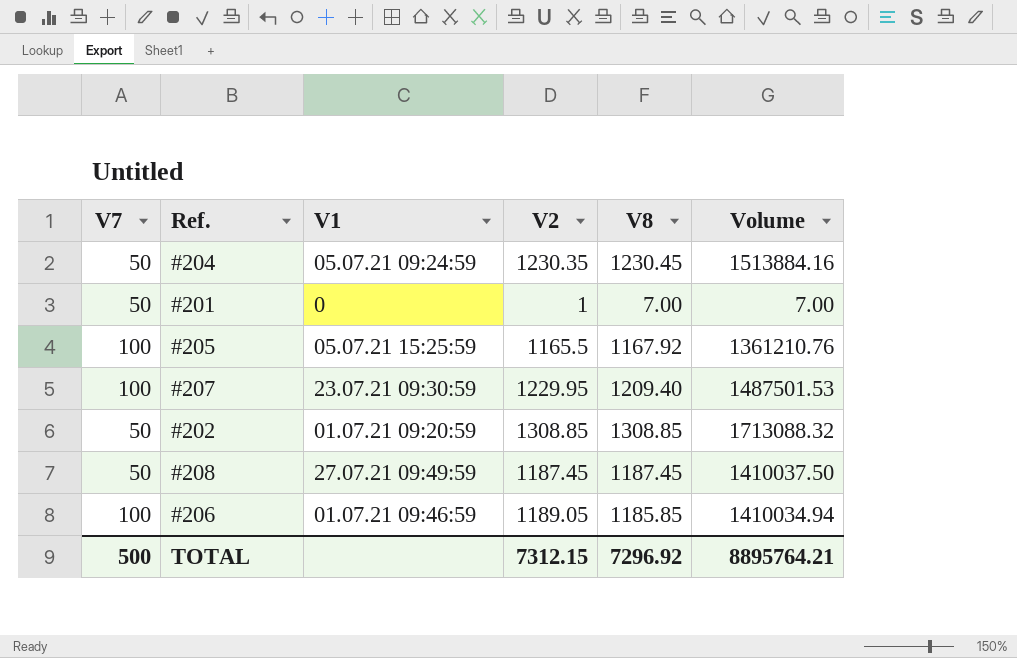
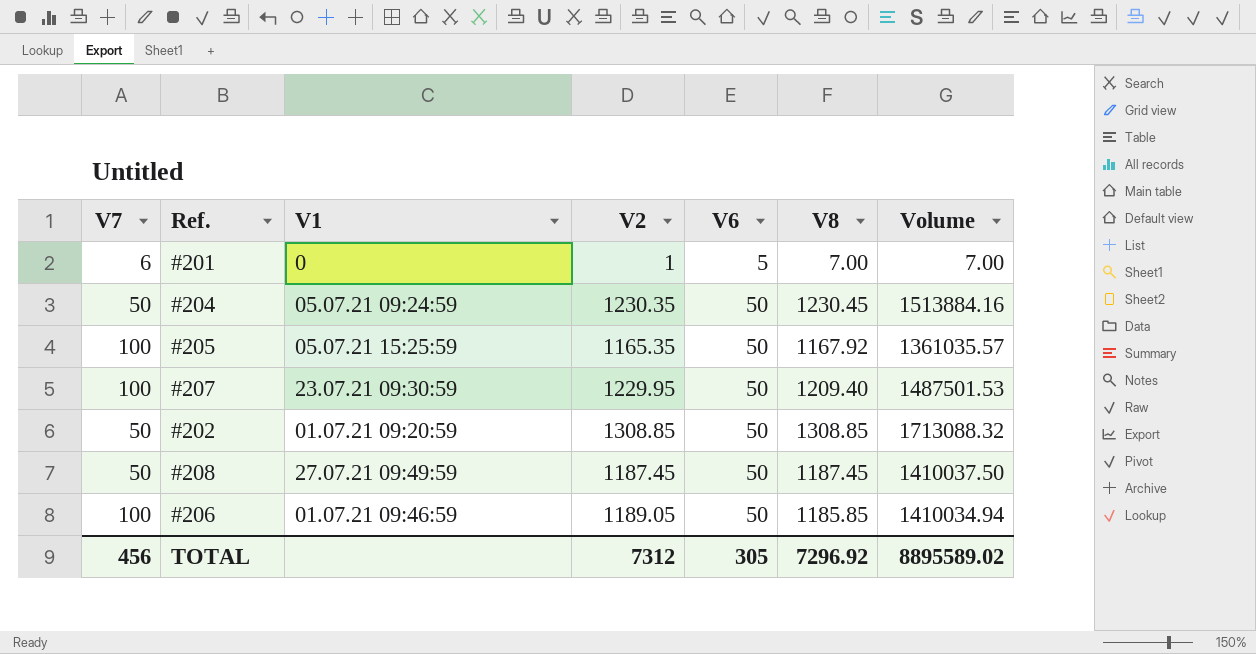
row order: none -> V6 ascending
column V6 | position: none -> 5
#201 | V7: 50 -> 6
#205 | V2: 1165.5 -> 1165.35
#205 | Volume: 1361210.76 -> 1361035.57
TOTAL | V7: 500 -> 456
TOTAL | V2: 7312.15 -> 7312
TOTAL | Volume: 8895764.21 -> 8895589.02

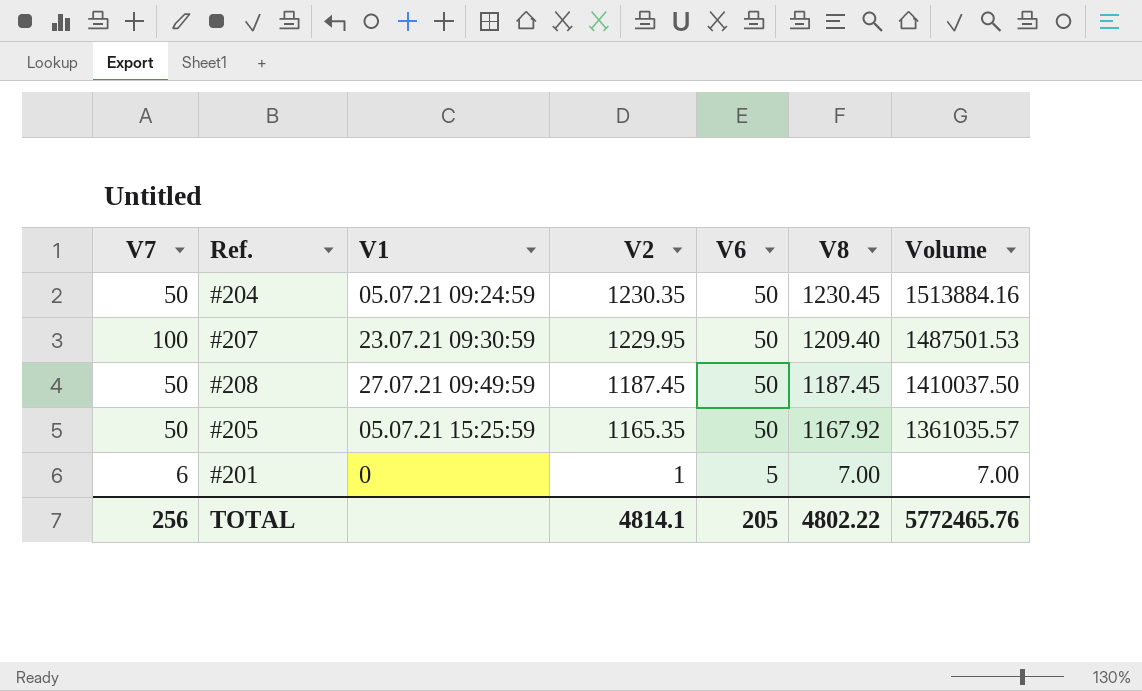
row order: V6 ascending -> V2 descending
row #202: 50 | 01.07.21 09:20:59 | 1308.85 | 50 | 1308.85 | 1713088.32 -> none
row #206: 100 | 01.07.21 09:46:59 | 1189.05 | 50 | 1185.85 | 1410034.94 -> none
#205 | V7: 100 -> 50
TOTAL | V7: 456 -> 256
TOTAL | V2: 7312 -> 4814.1
TOTAL | V6: 305 -> 205
TOTAL | V8: 7296.92 -> 4802.22
TOTAL | Volume: 8895589.02 -> 5772465.76

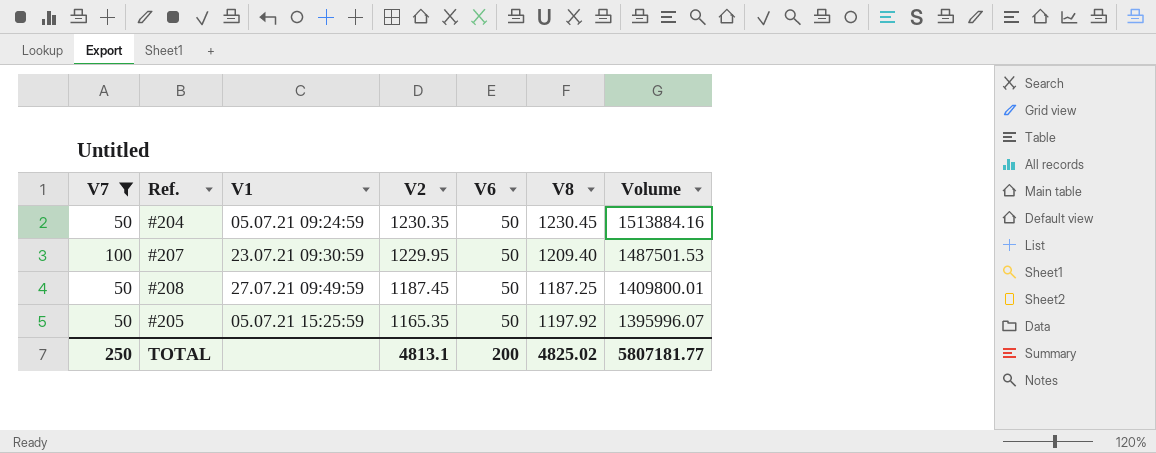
filter: none -> V7 != 6
#208 | V8: 1187.45 -> 1187.25
#208 | Volume: 1410037.50 -> 1409800.01
#205 | V8: 1167.92 -> 1197.92
#205 | Volume: 1361035.57 -> 1395996.07
TOTAL | V7: 256 -> 250
TOTAL | V2: 4814.1 -> 4813.1
TOTAL | V6: 205 -> 200
TOTAL | V8: 4802.22 -> 4825.02
TOTAL | Volume: 5772465.76 -> 5807181.77

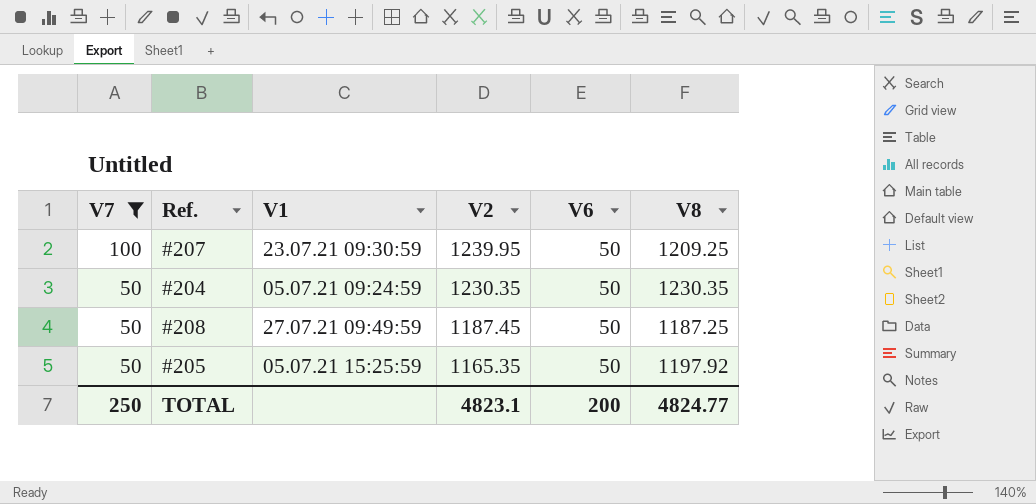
row order: V2 descending -> V7 descending
column Volume | formula: [V2] * [V8] -> none
#207 | V2: 1229.95 -> 1239.95
#207 | V8: 1209.40 -> 1209.25
#204 | V8: 1230.45 -> 1230.35
TOTAL | V2: 4813.1 -> 4823.1
TOTAL | V8: 4825.02 -> 4824.77

